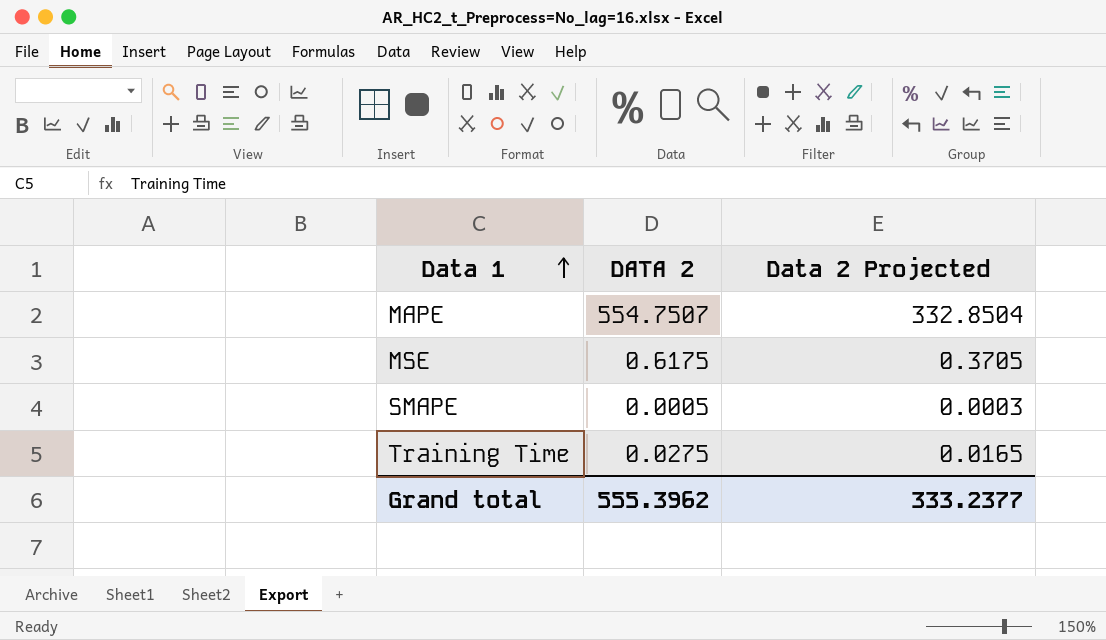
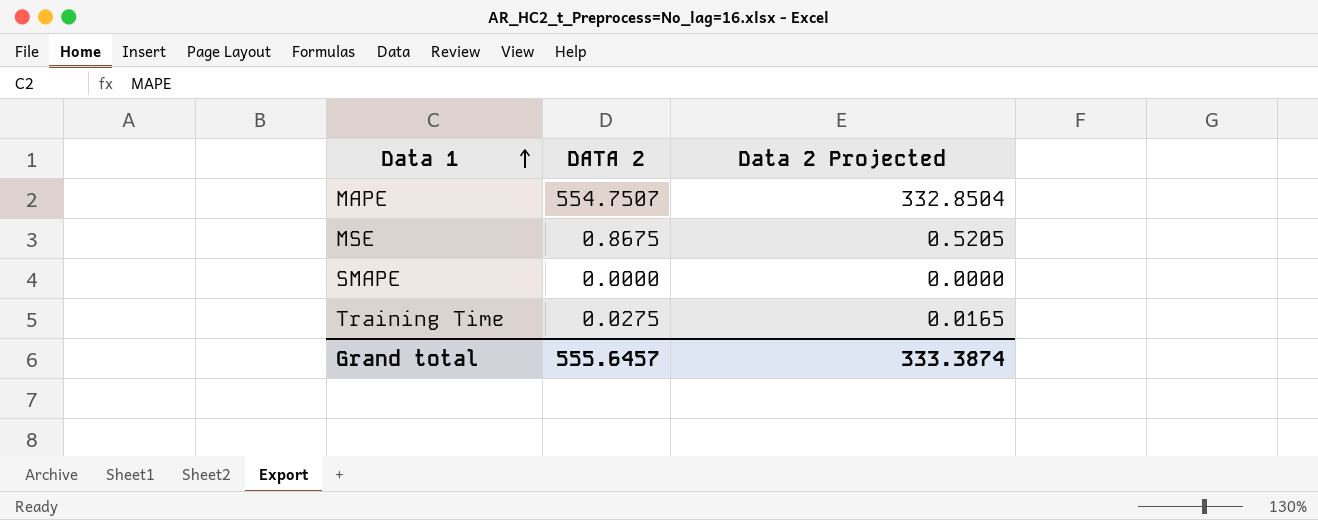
MSE | DATA 2: 0.6175 -> 0.8675
MSE | Data 2 Projected: 0.3705 -> 0.5205
SMAPE | DATA 2: 0.0005 -> 0.0000
SMAPE | Data 2 Projected: 0.0003 -> 0.0000
Grand total | DATA 2: 555.3962 -> 555.6457
Grand total | Data 2 Projected: 333.2377 -> 333.3874

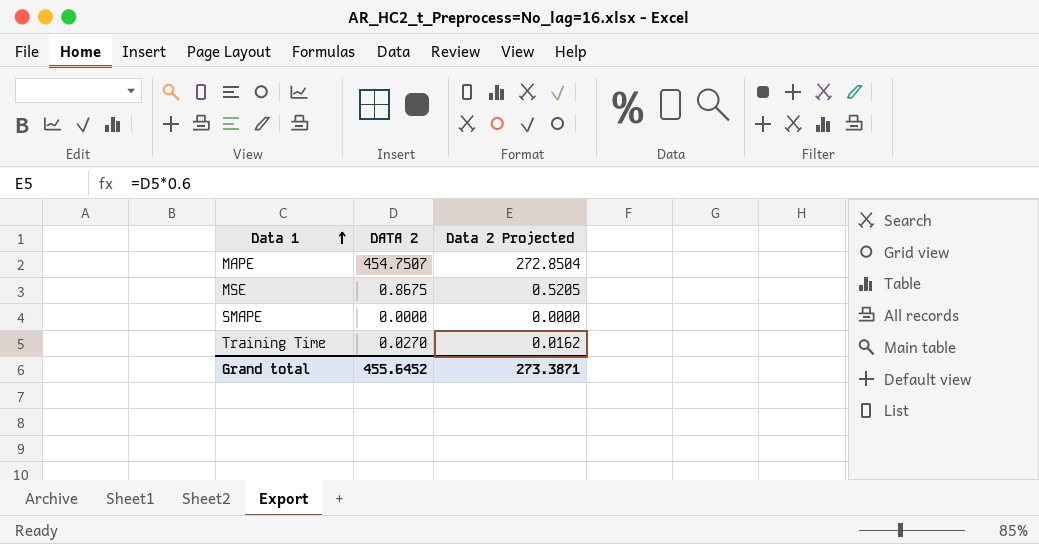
MAPE | DATA 2: 554.7507 -> 454.7507
MAPE | Data 2 Projected: 332.8504 -> 272.8504
Training Time | DATA 2: 0.0275 -> 0.0270
Training Time | Data 2 Projected: 0.0165 -> 0.0162
Grand total | DATA 2: 555.6457 -> 455.6452
Grand total | Data 2 Projected: 333.3874 -> 273.3871

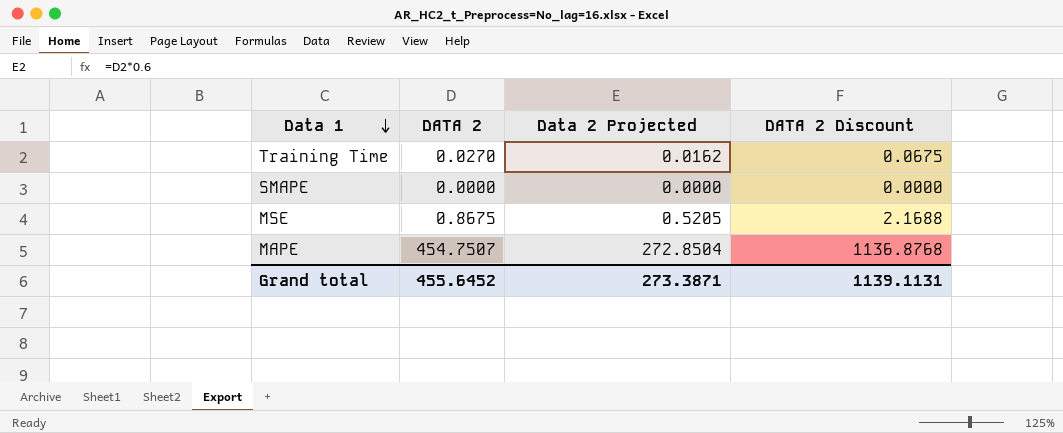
row order: Data 1 ascending -> Data 1 descending
column DATA 2 Discount | formula: none -> [DATA 2] * 2.5

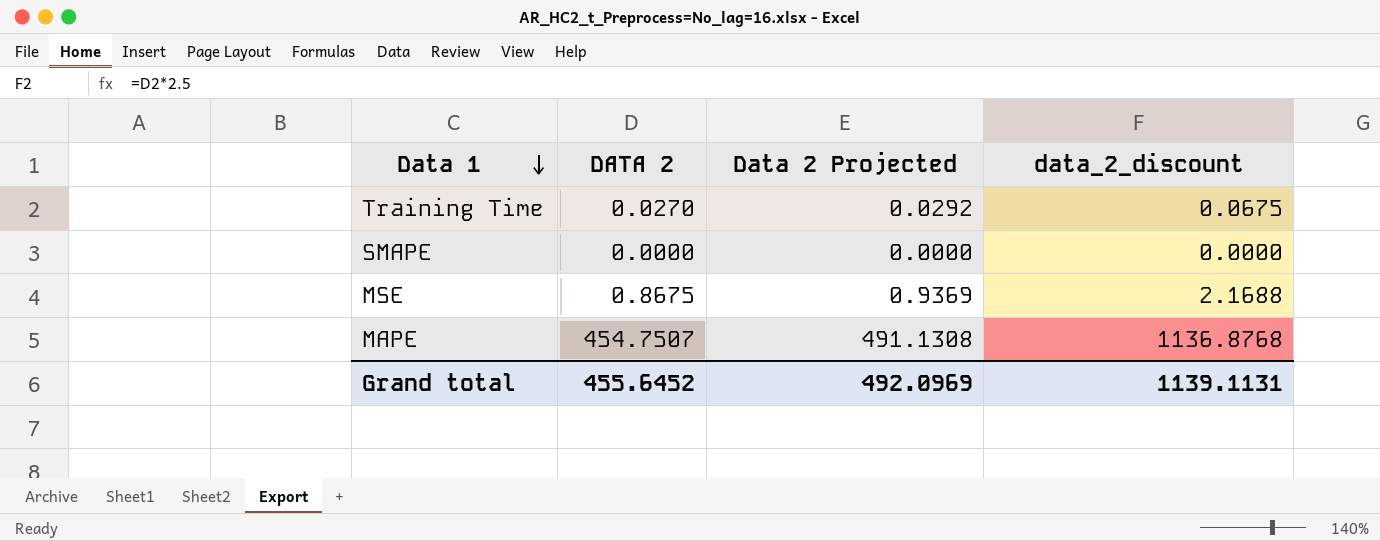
column Data 2 Projected | formula: [DATA 2] * 0.6 -> [DATA 2] * 1.08
column name: DATA 2 Discount -> data_2_discount
Grand total | Data 2 Projected: 273.3871 -> 492.0969

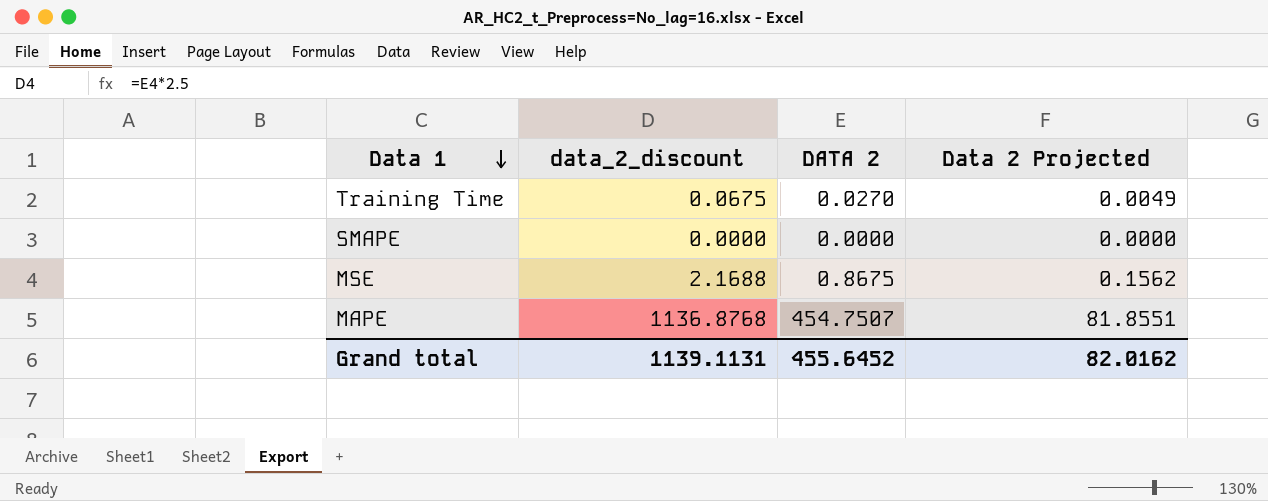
column data_2_discount | position: 4 -> 2
column Data 2 Projected | formula: [DATA 2] * 1.08 -> [DATA 2] * 0.18
Grand total | Data 2 Projected: 492.0969 -> 82.0162

